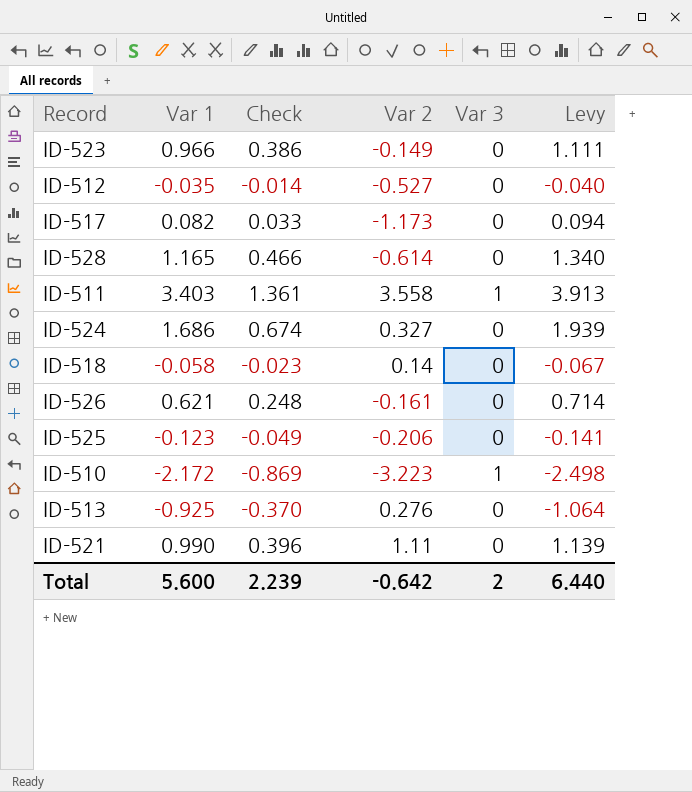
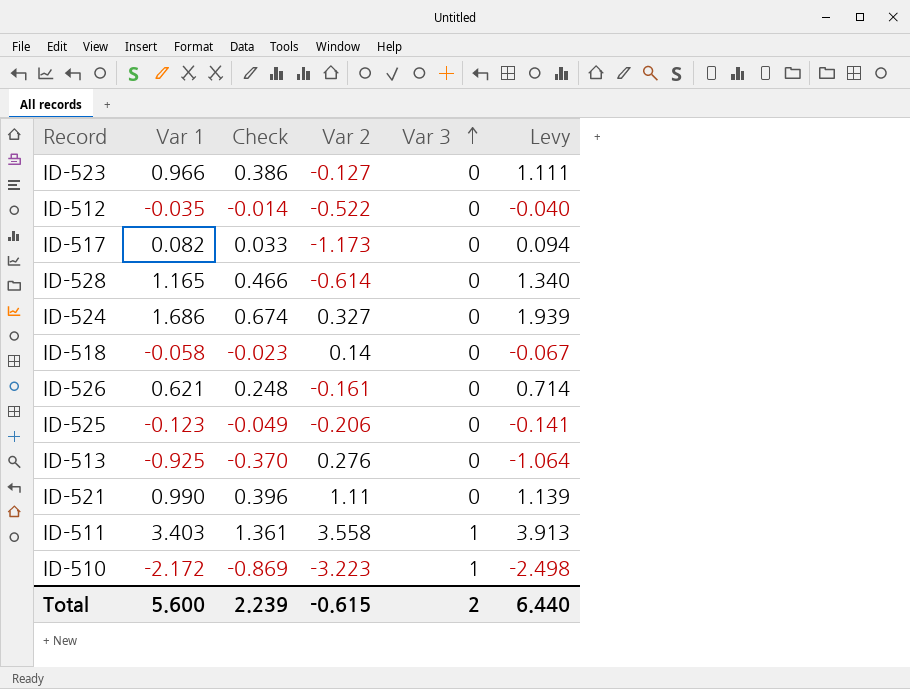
row order: none -> Var 3 ascending
ID-523 | Var 2: -0.149 -> -0.127
ID-512 | Var 2: -0.527 -> -0.522
Total | Var 2: -0.642 -> -0.615

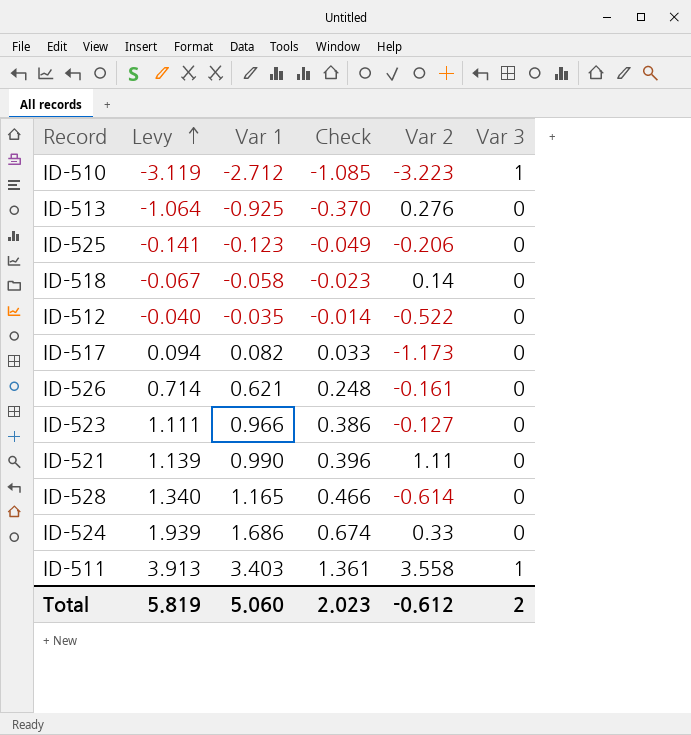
row order: Var 3 ascending -> Levy ascending
column Levy | position: 6 -> 2
ID-510 | Levy: -2.498 -> -3.119
ID-510 | Var 1: -2.172 -> -2.712
ID-510 | Check: -0.869 -> -1.085
ID-524 | Var 2: 0.327 -> 0.33
Total | Levy: 6.440 -> 5.819
Total | Var 1: 5.600 -> 5.060
Total | Check: 2.239 -> 2.023
Total | Var 2: -0.615 -> -0.612

